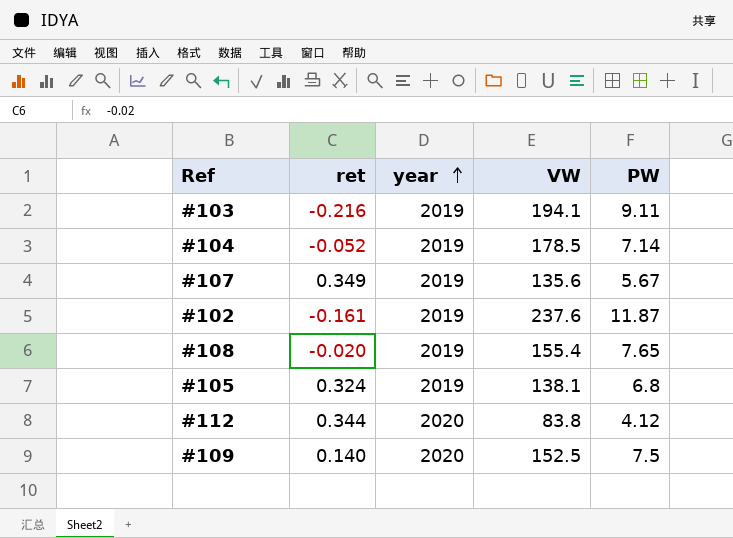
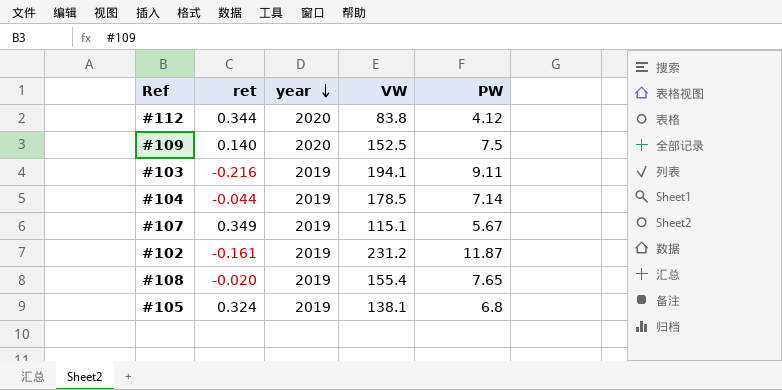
row order: year ascending -> year descending
#104 | ret: -0.052 -> -0.044
#107 | VW: 135.6 -> 115.1
#102 | VW: 237.6 -> 231.2

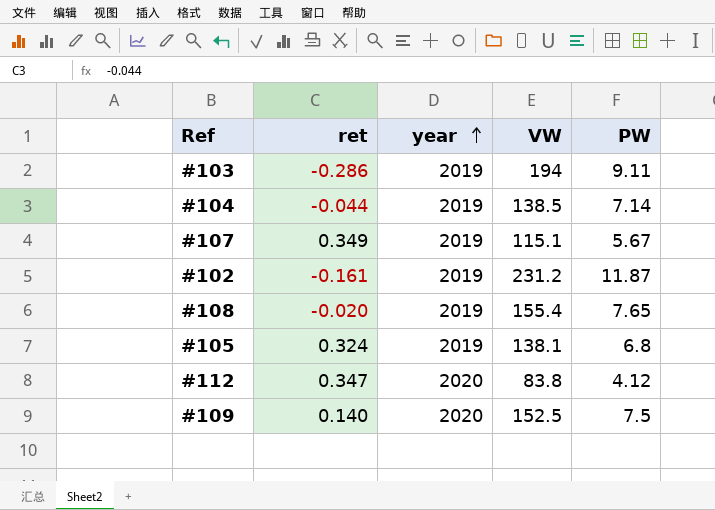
row order: year descending -> year ascending
#103 | ret: -0.216 -> -0.286
#103 | VW: 194.1 -> 194
#104 | VW: 178.5 -> 138.5
#112 | ret: 0.344 -> 0.347

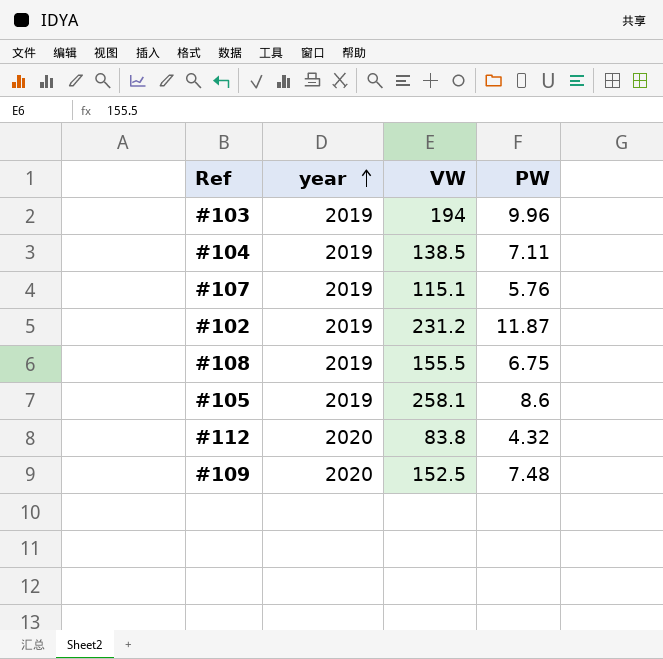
column ret | position: 2 -> none
#103 | PW: 9.11 -> 9.96
#104 | PW: 7.14 -> 7.11
#107 | PW: 5.67 -> 5.76
#108 | VW: 155.4 -> 155.5
#108 | PW: 7.65 -> 6.75
#105 | VW: 138.1 -> 258.1
#105 | PW: 6.8 -> 8.6
#112 | PW: 4.12 -> 4.32
#109 | PW: 7.5 -> 7.48

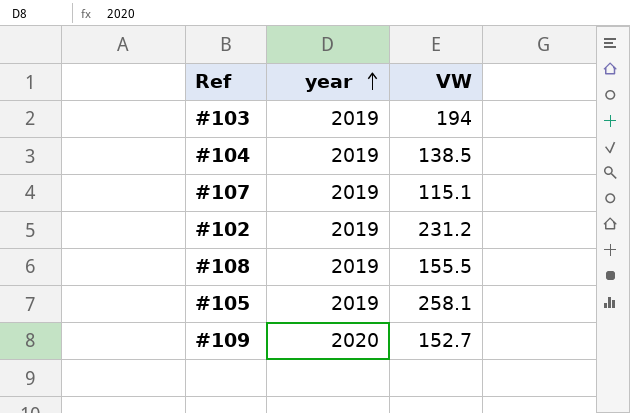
column PW | position: 4 -> none
row #112: 2020 | 83.8 | 4.32 -> none
#109 | VW: 152.5 -> 152.7

